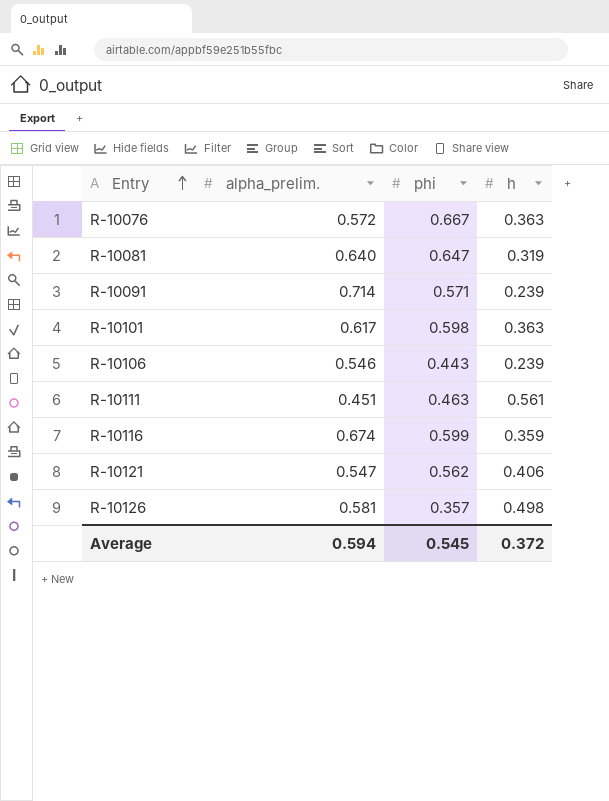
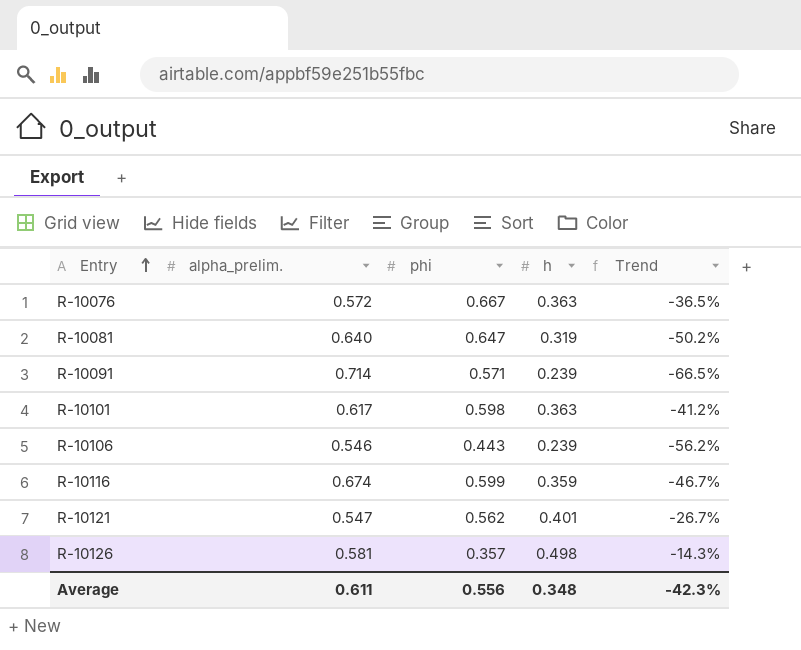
column Trend | formula: none -> ([h] - [alpha_prelim.]) / [alpha_prelim.]
row R-10111: 0.451 | 0.463 | 0.561 -> none
R-10121 | h: 0.406 -> 0.401
Average | alpha_prelim.: 0.594 -> 0.611
Average | phi: 0.545 -> 0.556
Average | h: 0.372 -> 0.348

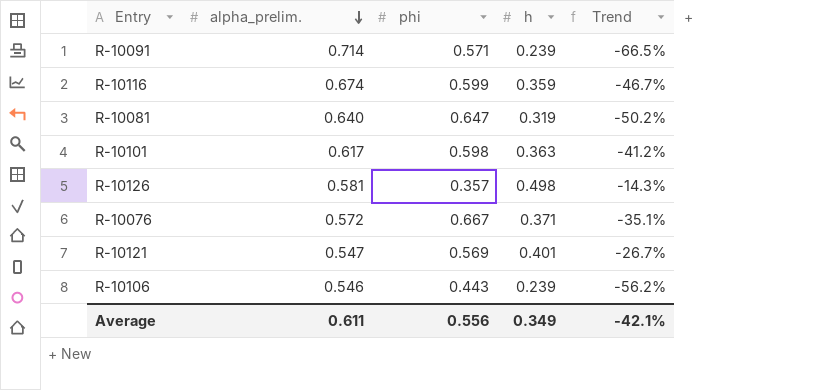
row order: Entry ascending -> alpha_prelim. descending
R-10076 | h: 0.363 -> 0.371
R-10076 | Trend: -36.5% -> -35.1%
R-10121 | phi: 0.562 -> 0.569
Average | h: 0.348 -> 0.349
Average | Trend: -42.3% -> -42.1%

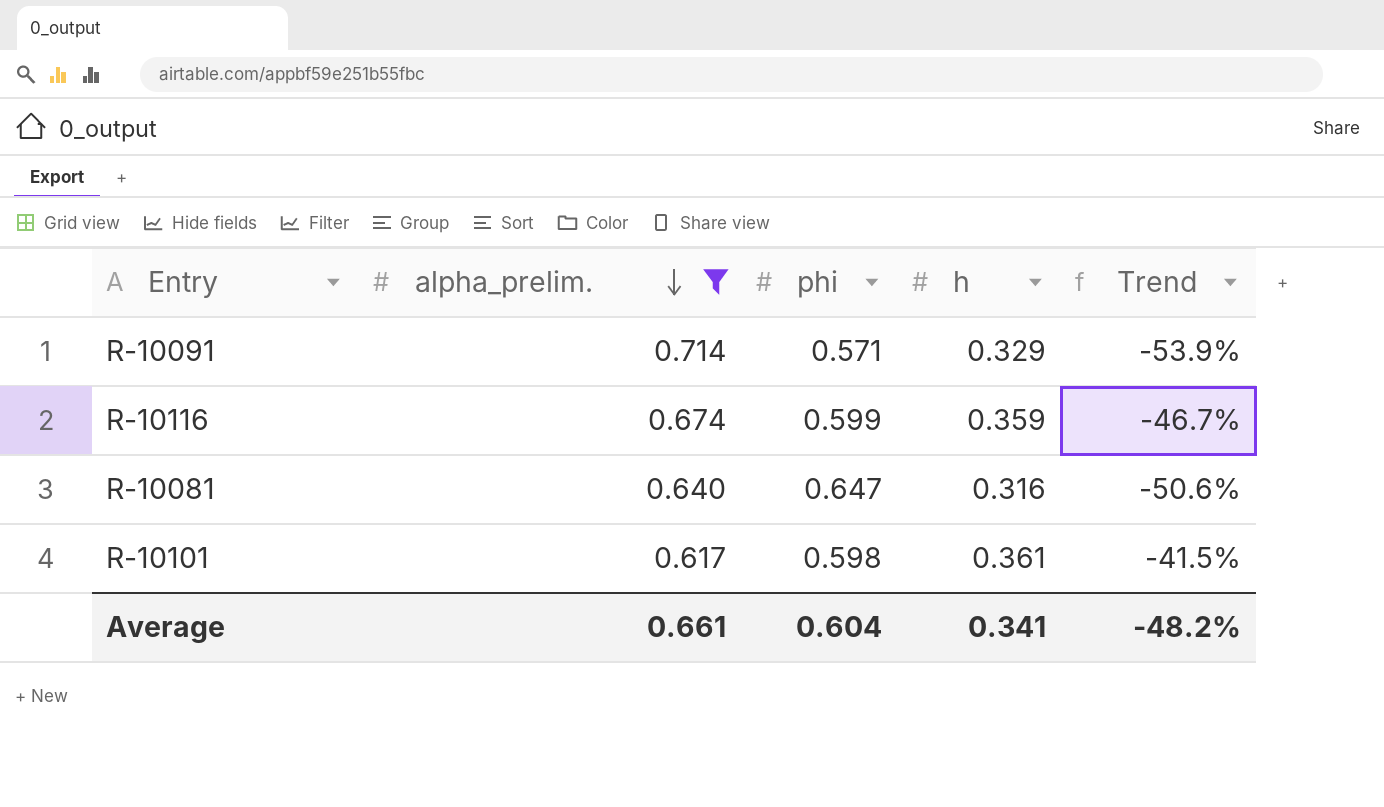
filter: none -> alpha_prelim. >= 0.617
R-10091 | h: 0.239 -> 0.329
R-10091 | Trend: -66.5% -> -53.9%
R-10081 | h: 0.319 -> 0.316
R-10081 | Trend: -50.2% -> -50.6%
R-10101 | h: 0.363 -> 0.361
R-10101 | Trend: -41.2% -> -41.5%
Average | alpha_prelim.: 0.611 -> 0.661
Average | phi: 0.556 -> 0.604
Average | h: 0.349 -> 0.341
Average | Trend: -42.1% -> -48.2%

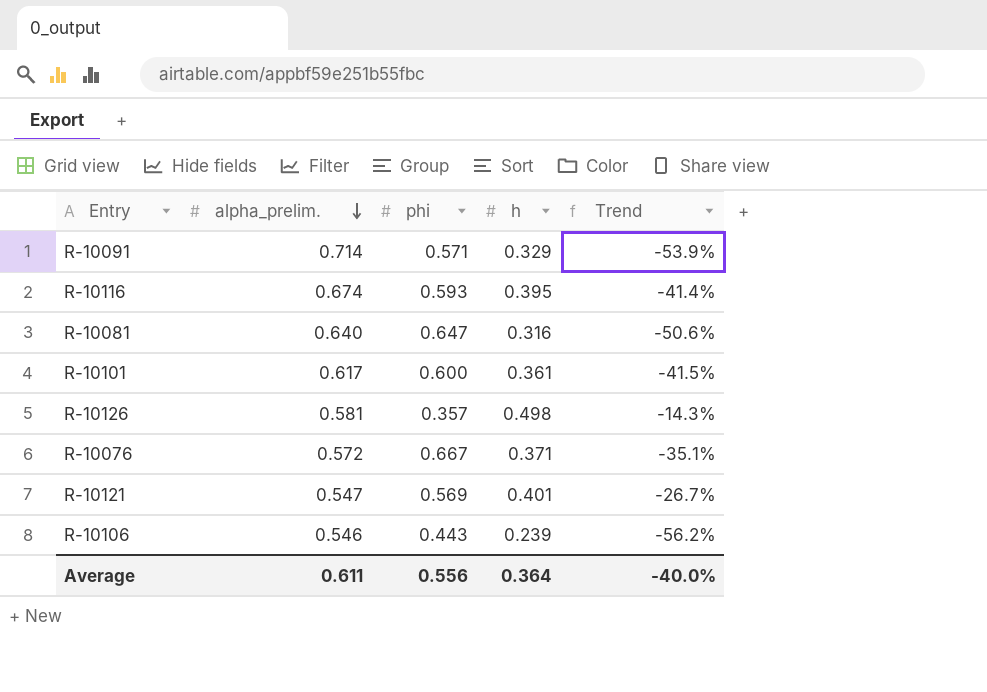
filter: alpha_prelim. >= 0.617 -> none
R-10116 | phi: 0.599 -> 0.593
R-10116 | h: 0.359 -> 0.395
R-10116 | Trend: -46.7% -> -41.4%
R-10101 | phi: 0.598 -> 0.600
Average | alpha_prelim.: 0.661 -> 0.611
Average | phi: 0.604 -> 0.556
Average | h: 0.341 -> 0.364
Average | Trend: -48.2% -> -40.0%

